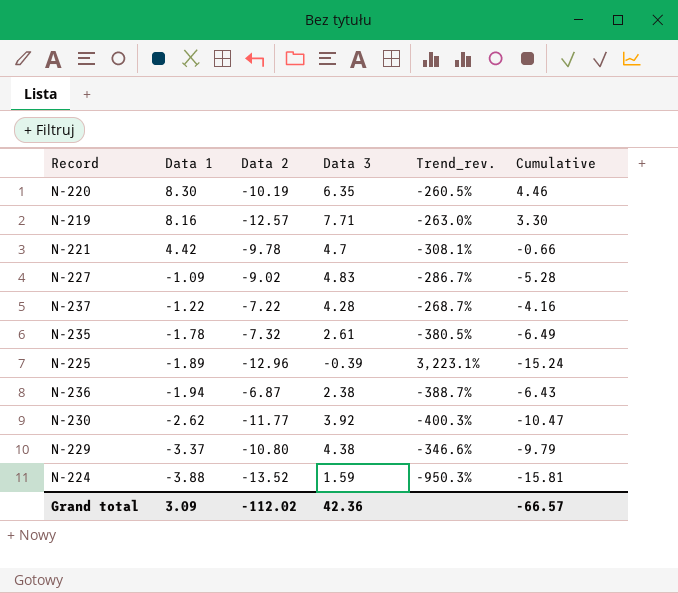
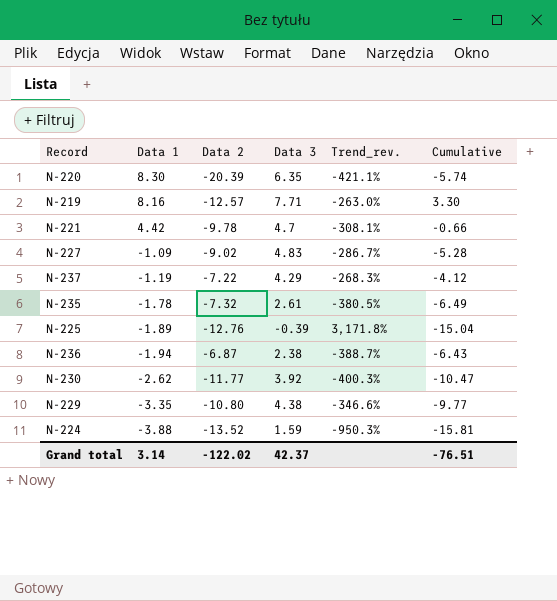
N-220 | Data 2: -10.19 -> -20.39
N-220 | Trend_rev.: -260.5% -> -421.1%
N-220 | Cumulative: 4.46 -> -5.74
N-237 | Data 1: -1.22 -> -1.19
N-237 | Data 3: 4.28 -> 4.29
N-237 | Trend_rev.: -268.7% -> -268.3%
N-237 | Cumulative: -4.16 -> -4.12
N-225 | Data 2: -12.96 -> -12.76
N-225 | Trend_rev.: 3,223.1% -> 3,171.8%
N-225 | Cumulative: -15.24 -> -15.04
N-229 | Data 1: -3.37 -> -3.35
N-229 | Cumulative: -9.79 -> -9.77
Grand total | Data 1: 3.09 -> 3.14
Grand total | Data 2: -112.02 -> -122.02
Grand total | Data 3: 42.36 -> 42.37
Grand total | Cumulative: -66.57 -> -76.51

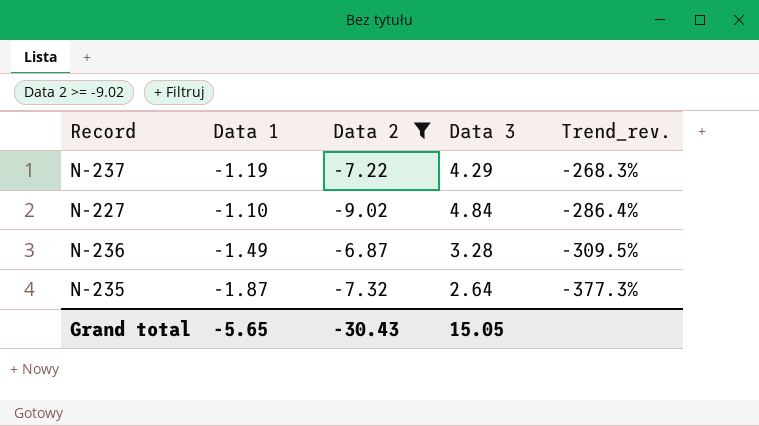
filter: none -> Data 2 >= -9.02
row order: Data 1 descending -> Trend_rev. descending
column Cumulative | formula: [Data 1] + [Data 2] + [Data 3] -> none
N-227 | Data 1: -1.09 -> -1.10
N-227 | Data 3: 4.83 -> 4.84
N-227 | Trend_rev.: -286.7% -> -286.4%
N-236 | Data 1: -1.94 -> -1.49
N-236 | Data 3: 2.38 -> 3.28
N-236 | Trend_rev.: -388.7% -> -309.5%
N-235 | Data 1: -1.78 -> -1.87
N-235 | Data 3: 2.61 -> 2.64
N-235 | Trend_rev.: -380.5% -> -377.3%
Grand total | Data 1: 3.14 -> -5.65
Grand total | Data 2: -122.02 -> -30.43
Grand total | Data 3: 42.37 -> 15.05

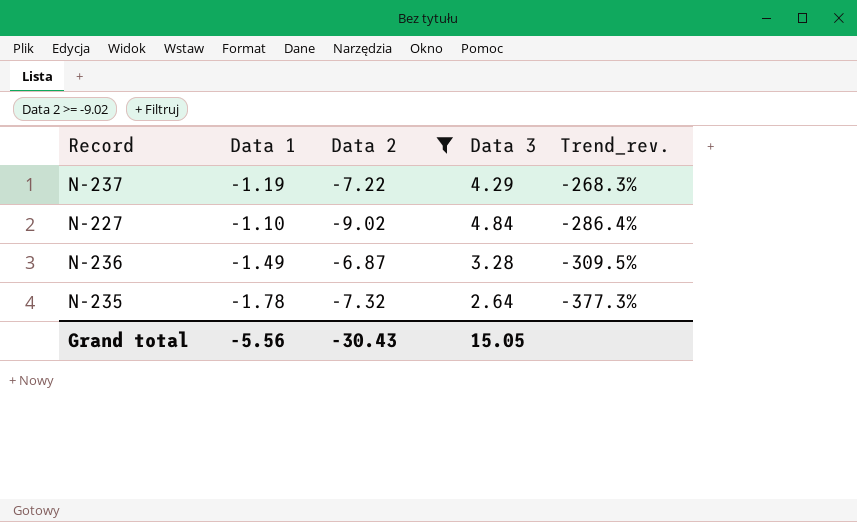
N-235 | Data 1: -1.87 -> -1.78
Grand total | Data 1: -5.65 -> -5.56

